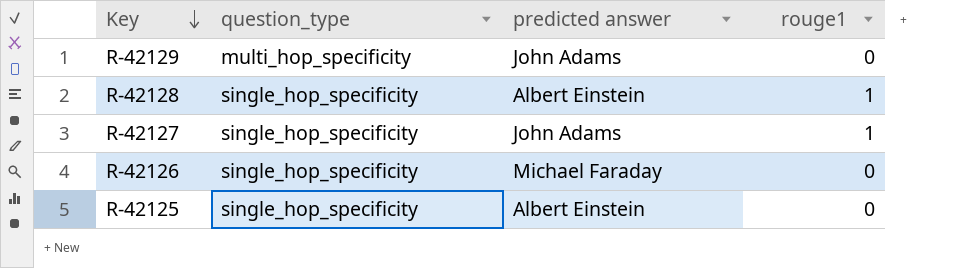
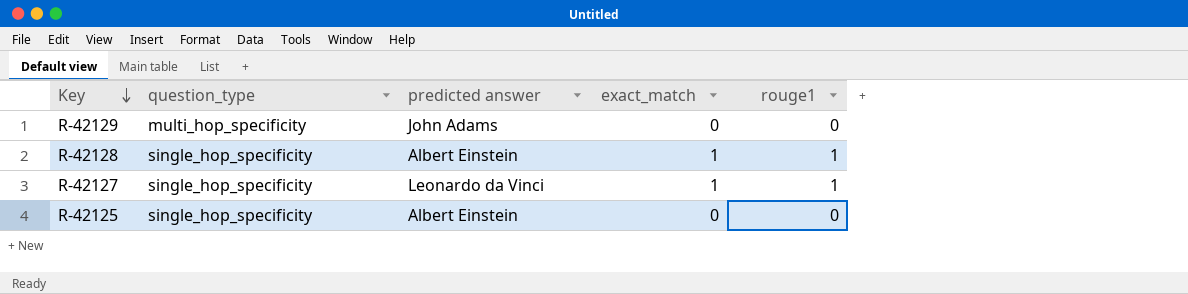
column exact_match | position: none -> 4
row R-42126: single_hop_specificity | Michael Faraday | 0 -> none
R-42127 | predicted answer: John Adams -> Leonardo da Vinci

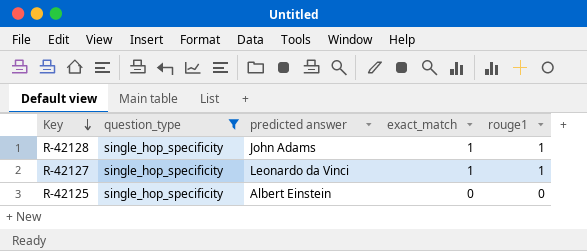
filter: none -> question_type = single_hop_specificity
R-42128 | predicted answer: Albert Einstein -> John Adams

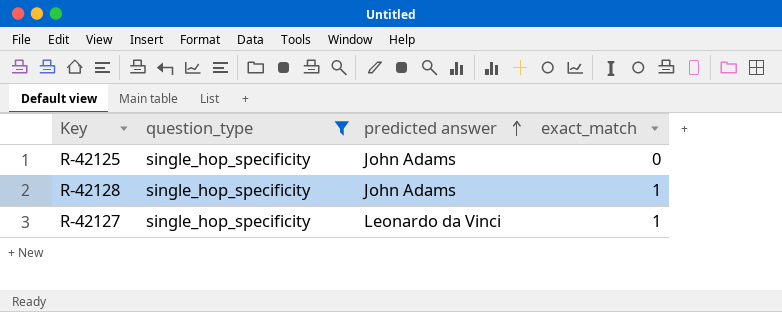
row order: Key descending -> predicted answer ascending
column rouge1 | position: 5 -> none
R-42125 | predicted answer: Albert Einstein -> John Adams

